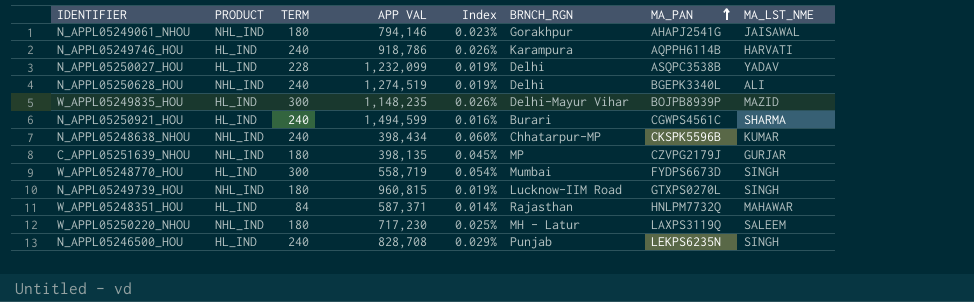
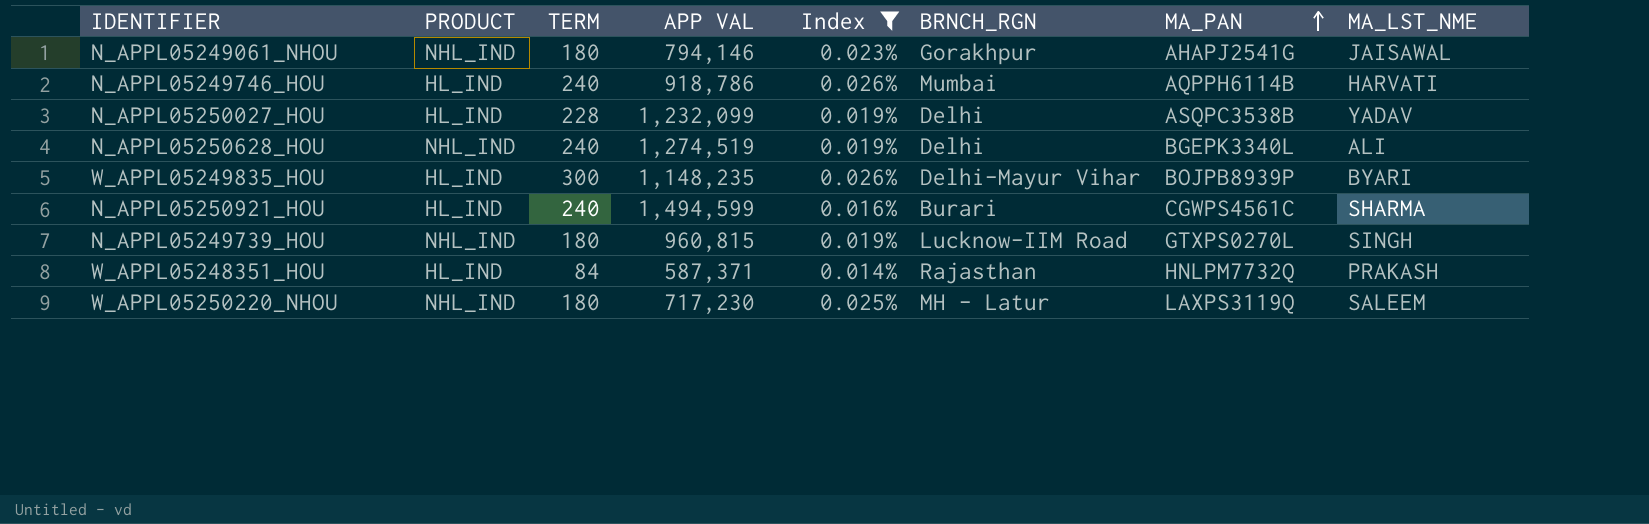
filter: none -> Index <= 0.026%
N_APPL05249746_HOU | BRNCH_RGN: Karampura -> Mumbai
W_APPL05249835_HOU | MA_LST_NME: MAZID -> BYARI
W_APPL05248351_HOU | MA_LST_NME: MAHAWAR -> PRAKASH

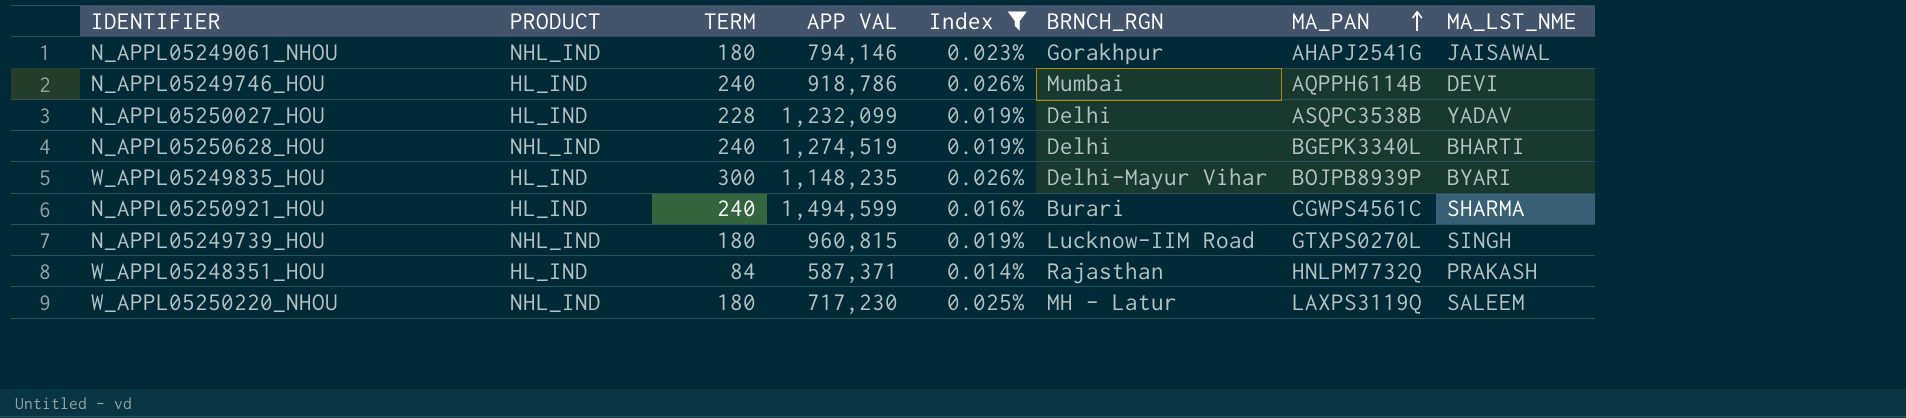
N_APPL05249746_HOU | MA_LST_NME: HARVATI -> DEVI
N_APPL05250628_HOU | MA_LST_NME: ALI -> BHARTI

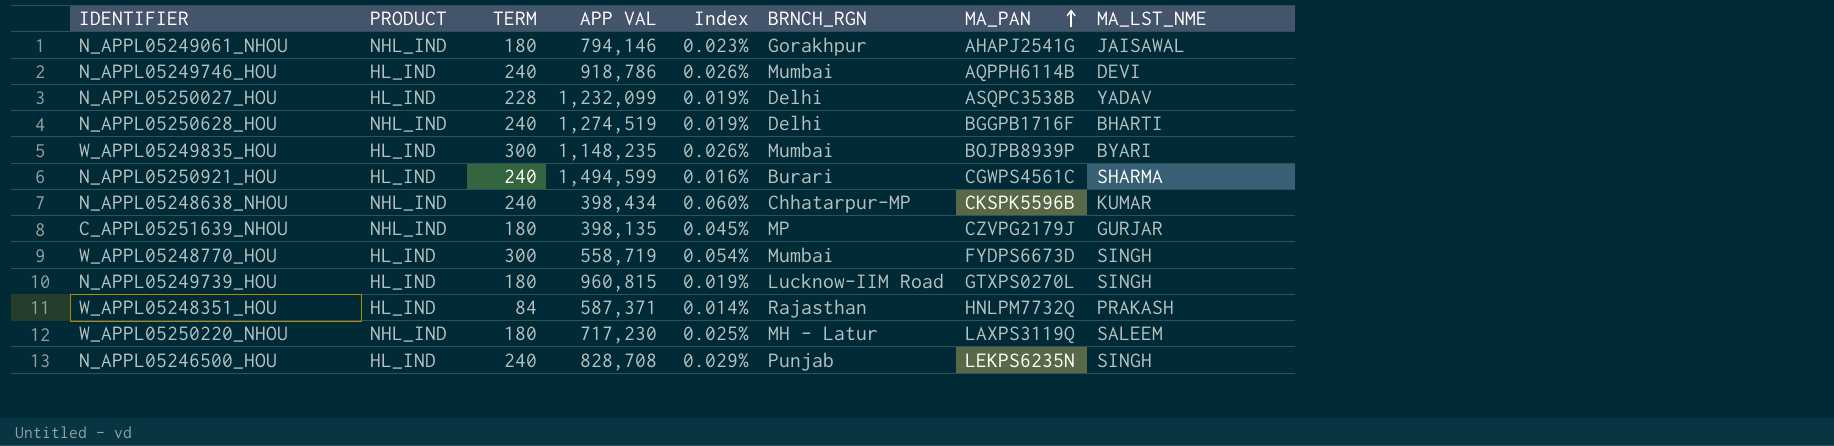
filter: Index <= 0.026% -> none
N_APPL05250628_HOU | MA_PAN: BGEPK3340L -> BGGPB1716F
W_APPL05249835_HOU | BRNCH_RGN: Delhi-Mayur Vihar -> Mumbai
N_APPL05249739_HOU | PRODUCT: NHL_IND -> HL_IND

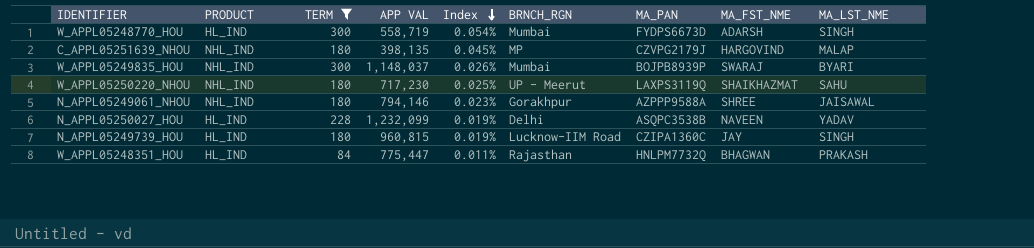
filter: none -> TERM != 240
row order: MA_PAN ascending -> Index descending
column MA_FST_NME | position: none -> 8
C_APPL05251639_NHOU | MA_LST_NME: GURJAR -> MALAP
W_APPL05249835_HOU | PRODUCT: HL_IND -> NHL_IND
W_APPL05249835_HOU | APP VAL: 1,148,235 -> 1,148,037
W_APPL05250220_NHOU | BRNCH_RGN: MH - Latur -> UP - Meerut
W_APPL05250220_NHOU | MA_LST_NME: SALEEM -> SAHU
N_APPL05249061_NHOU | MA_PAN: AHAPJ2541G -> AZPPP9588A
N_APPL05249739_HOU | MA_PAN: GTXPS0270L -> CZIPA1360C
W_APPL05248351_HOU | APP VAL: 587,371 -> 775,447
W_APPL05248351_HOU | Index: 0.014% -> 0.011%

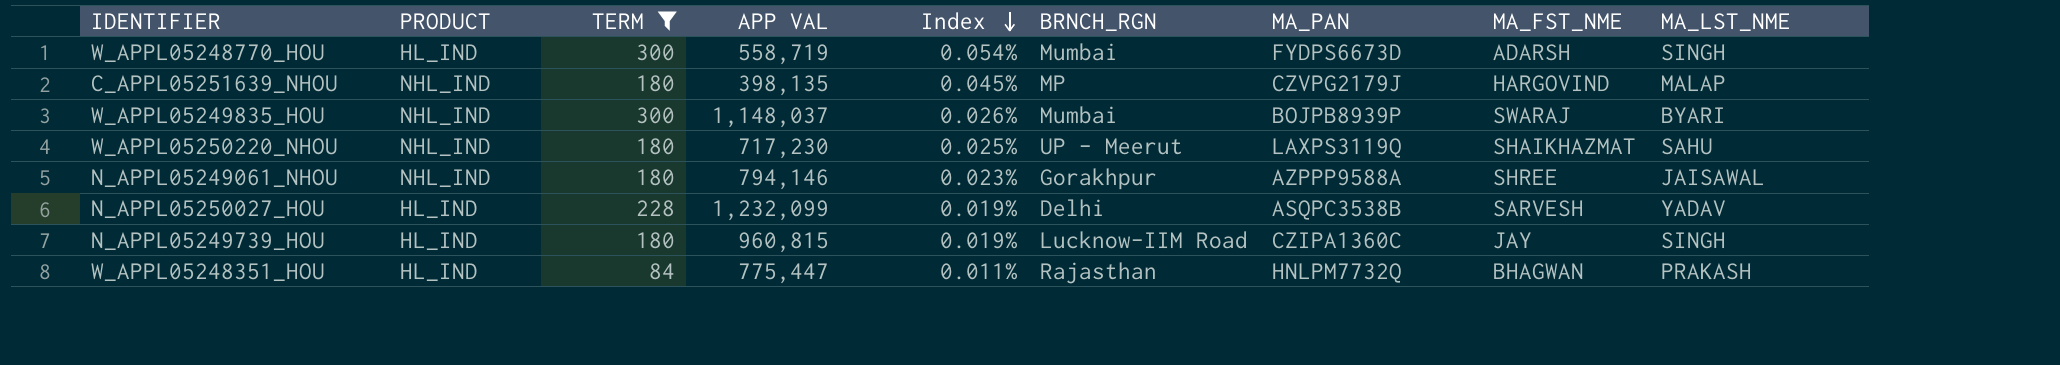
N_APPL05250027_HOU | MA_FST_NME: NAVEEN -> SARVESH

